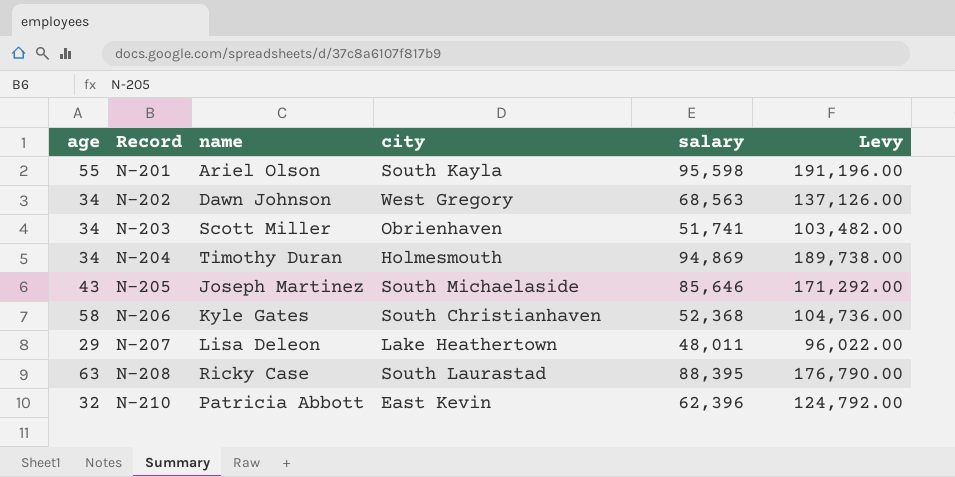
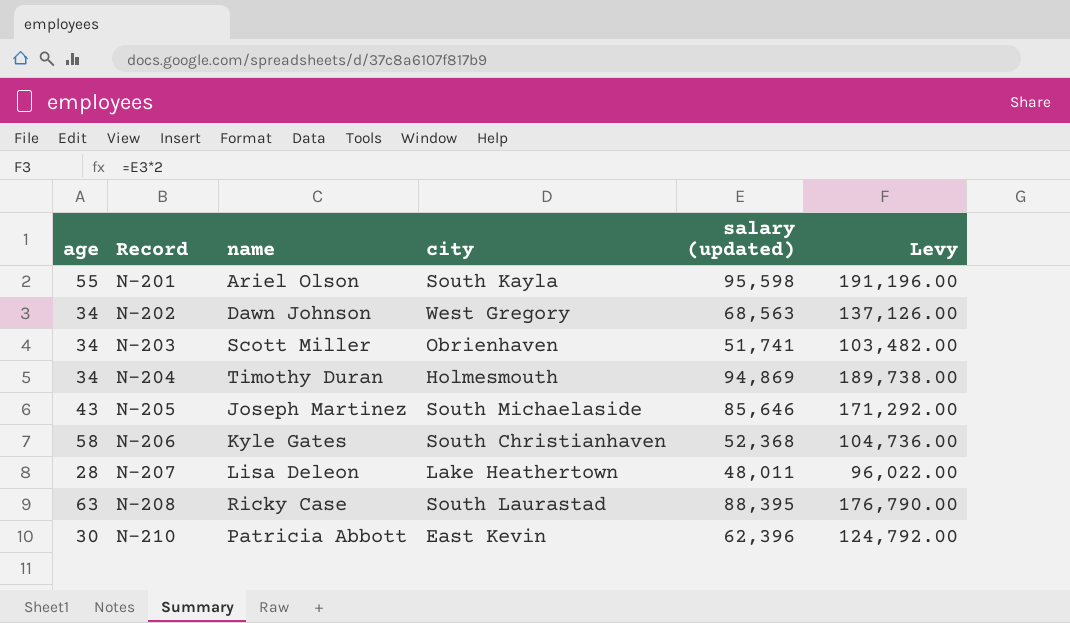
column name: salary -> salary (updated)
N-207 | age: 29 -> 28
N-210 | age: 32 -> 30

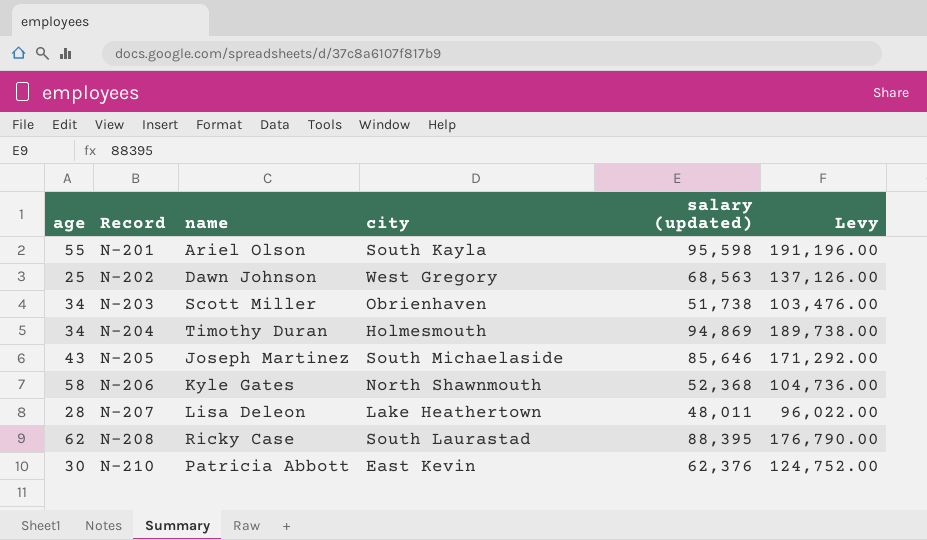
N-202 | age: 34 -> 25
N-203 | salary (updated): 51,741 -> 51,738
N-203 | Levy: 103,482.00 -> 103,476.00
N-206 | city: South Christianhaven -> North Shawnmouth
N-208 | age: 63 -> 62
N-210 | salary (updated): 62,396 -> 62,376
N-210 | Levy: 124,792.00 -> 124,752.00

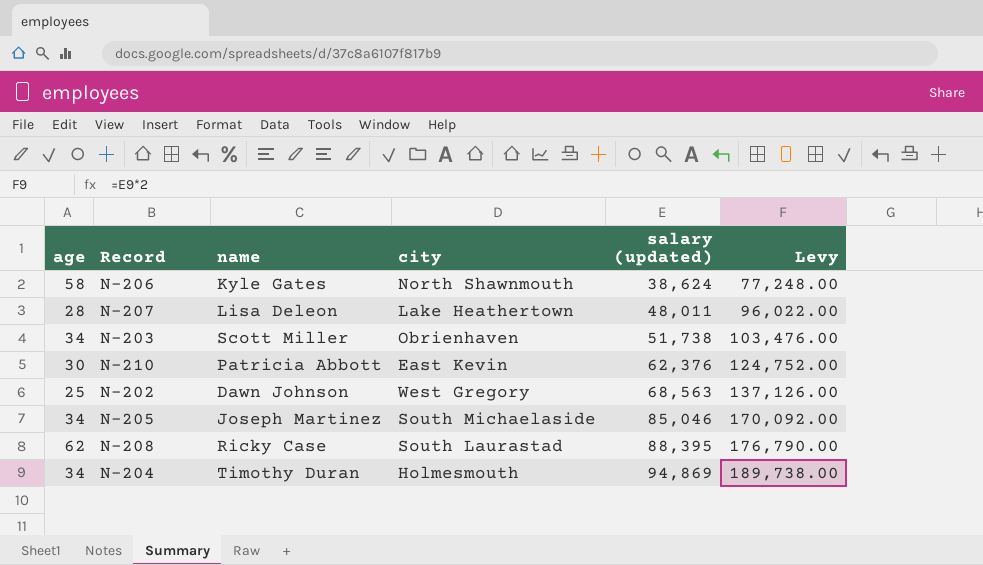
row order: Record ascending -> salary (updated) ascending
row N-201: 55 | Ariel Olson | South Kayla | 95,598 | 191,196.00 -> none
N-206 | salary (updated): 52,368 -> 38,624
N-206 | Levy: 104,736.00 -> 77,248.00
N-205 | age: 43 -> 34
N-205 | salary (updated): 85,646 -> 85,046
N-205 | Levy: 171,292.00 -> 170,092.00

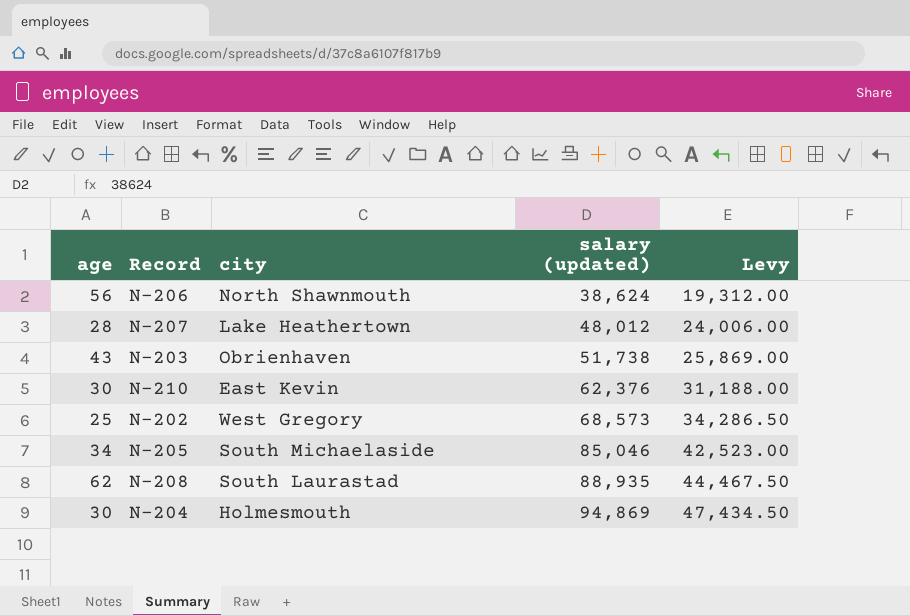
column name | position: 3 -> none
column Levy | formula: [salary (updated)] * 2 -> [salary (updated)] * 0.5
N-206 | age: 58 -> 56
N-207 | salary (updated): 48,011 -> 48,012
N-203 | age: 34 -> 43
N-202 | salary (updated): 68,563 -> 68,573
N-208 | salary (updated): 88,395 -> 88,935
N-204 | age: 34 -> 30

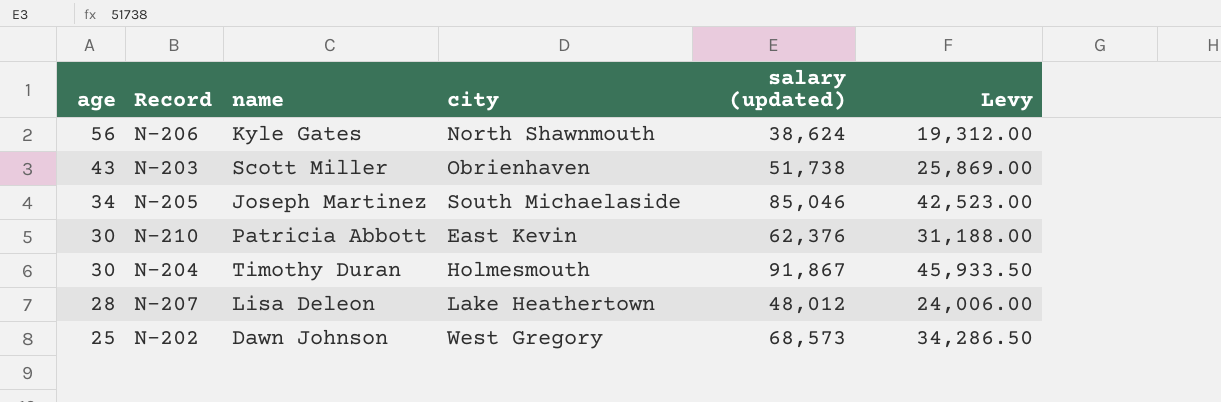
row order: salary (updated) ascending -> age descending
column name | position: none -> 3
row N-208: 62 | South Laurastad | 88,935 | 44,467.50 -> none
N-204 | salary (updated): 94,869 -> 91,867
N-204 | Levy: 47,434.50 -> 45,933.50

